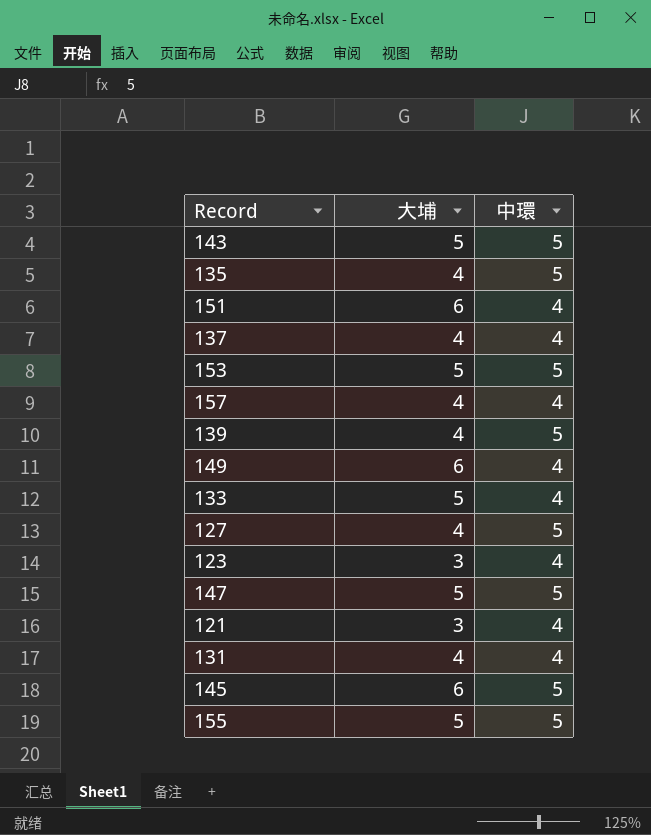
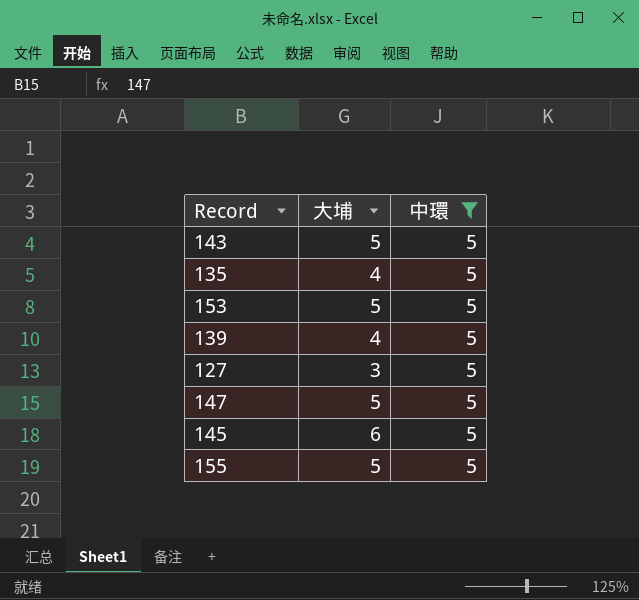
filter: none -> 中環 = 5
127 | 大埔: 4 -> 3

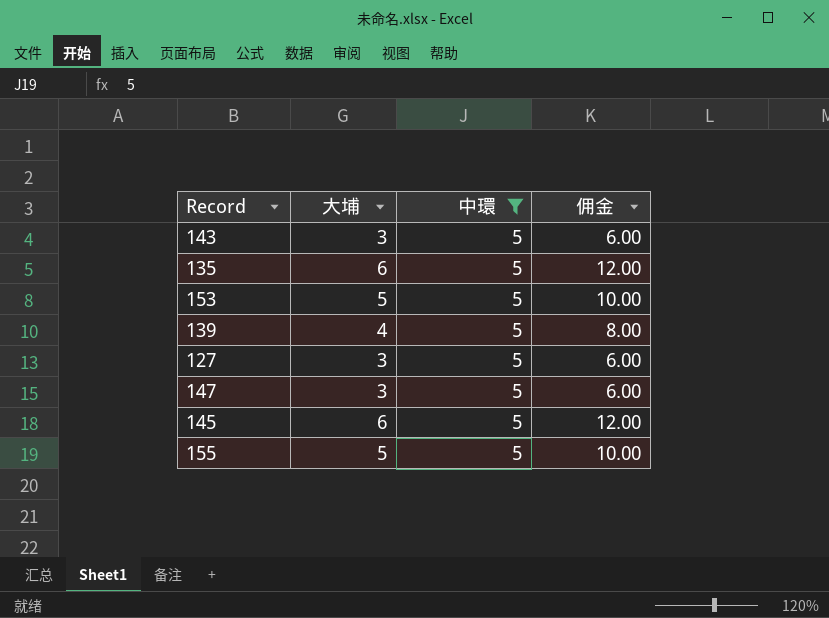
column 佣金 | formula: none -> [大埔] * 2
143 | 大埔: 5 -> 3
135 | 大埔: 4 -> 6
147 | 大埔: 5 -> 3

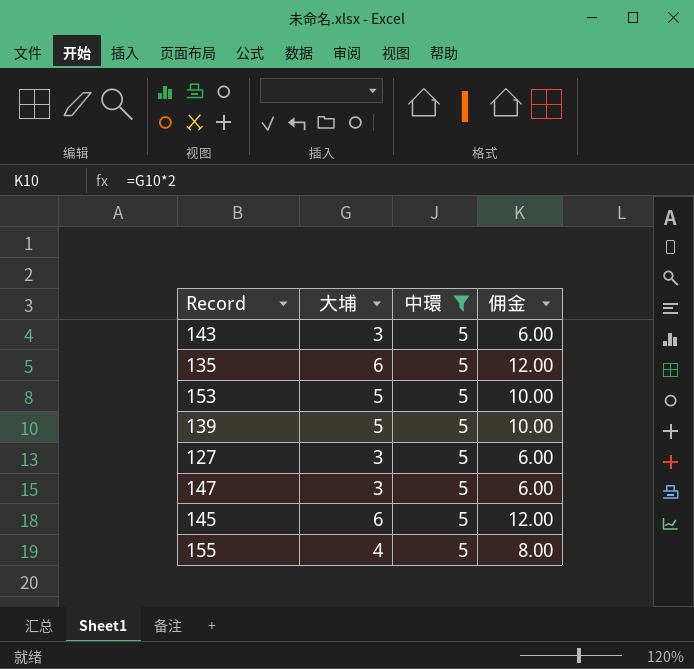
139 | 大埔: 4 -> 5
139 | 佣金: 8.00 -> 10.00
155 | 大埔: 5 -> 4
155 | 佣金: 10.00 -> 8.00

